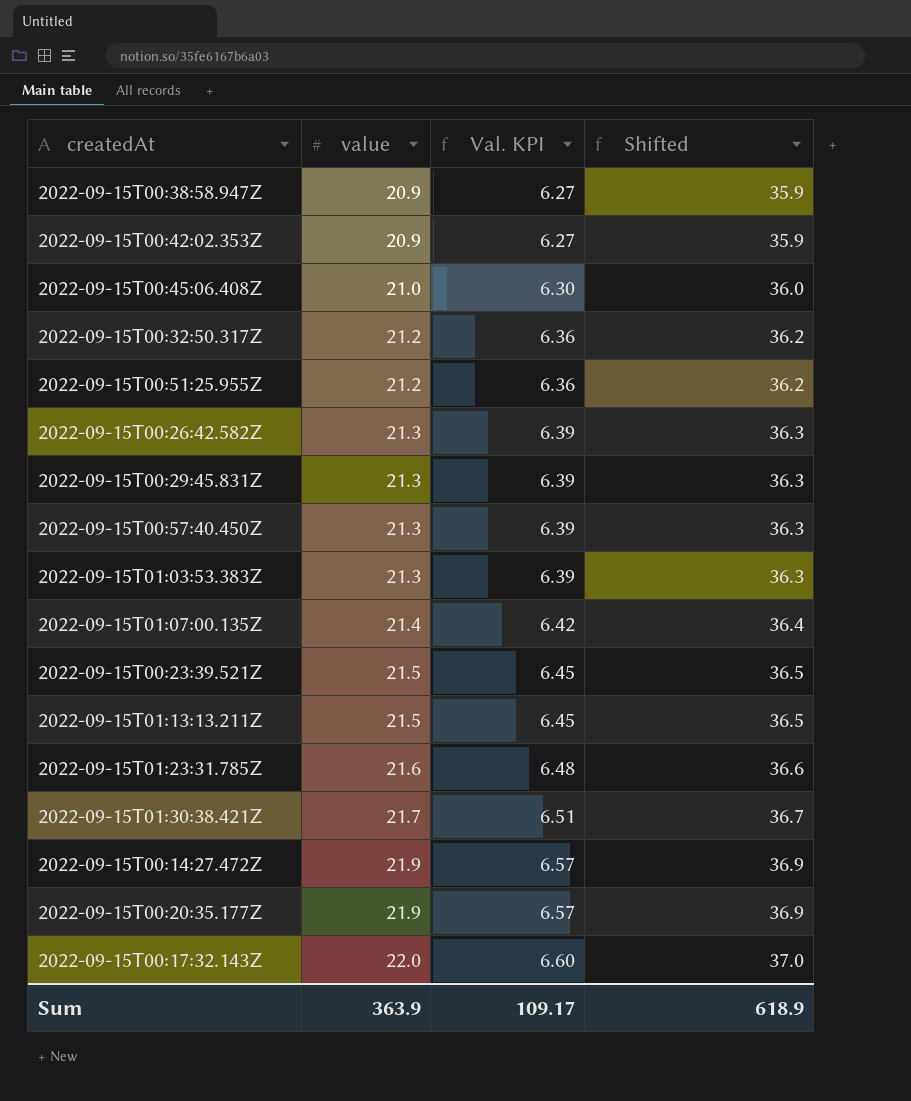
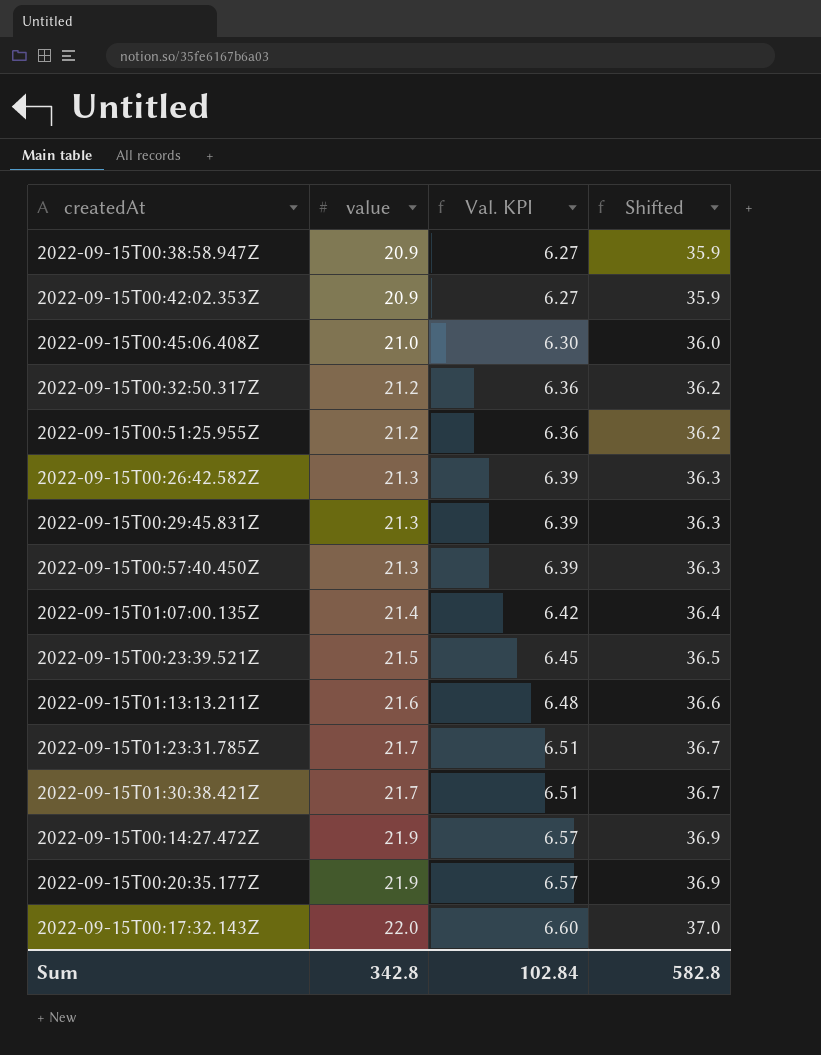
row 2022-09-15T01:03:53.383Z: 21.3 | 6.39 | 36.3 -> none
2022-09-15T01:13:13.211Z | value: 21.5 -> 21.6
2022-09-15T01:13:13.211Z | Val. KPI: 6.45 -> 6.48
2022-09-15T01:13:13.211Z | Shifted: 36.5 -> 36.6
2022-09-15T01:23:31.785Z | value: 21.6 -> 21.7
2022-09-15T01:23:31.785Z | Val. KPI: 6.48 -> 6.51
2022-09-15T01:23:31.785Z | Shifted: 36.6 -> 36.7
Sum | value: 363.9 -> 342.8
Sum | Val. KPI: 109.17 -> 102.84
Sum | Shifted: 618.9 -> 582.8

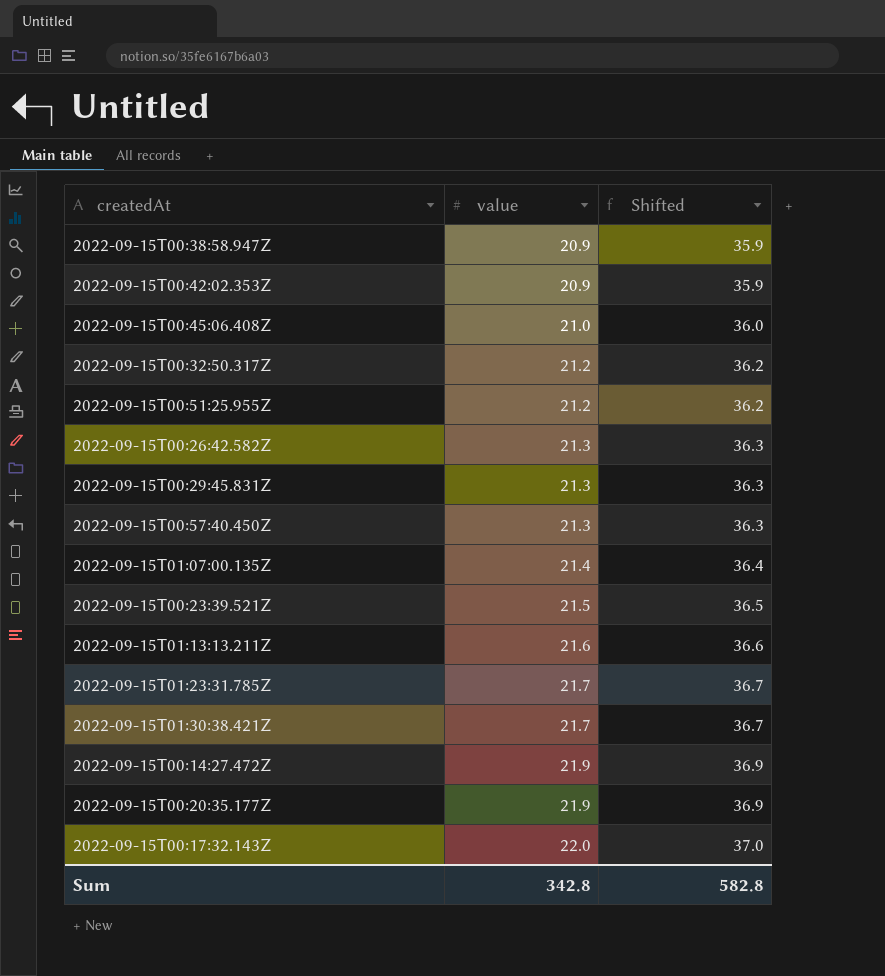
column Val. KPI | formula: [value] * 0.3 -> none

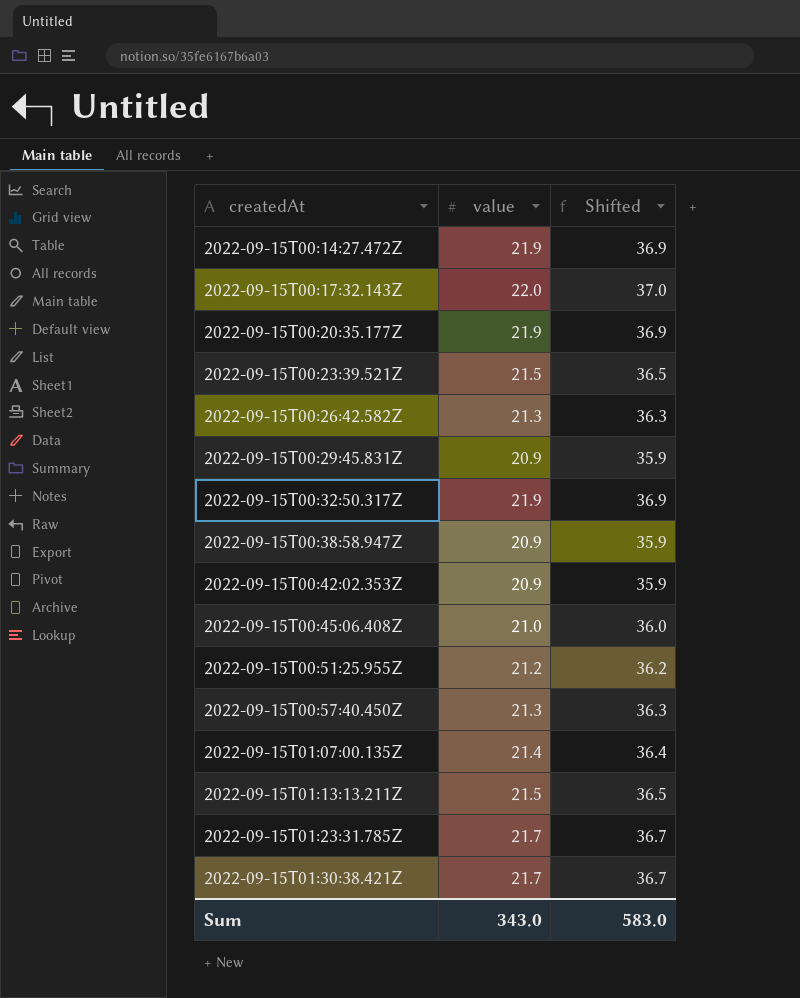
row order: value ascending -> createdAt ascending
2022-09-15T00:29:45.831Z | value: 21.3 -> 20.9
2022-09-15T00:29:45.831Z | Shifted: 36.3 -> 35.9
2022-09-15T00:32:50.317Z | value: 21.2 -> 21.9
2022-09-15T00:32:50.317Z | Shifted: 36.2 -> 36.9
2022-09-15T01:13:13.211Z | value: 21.6 -> 21.5
2022-09-15T01:13:13.211Z | Shifted: 36.6 -> 36.5
Sum | value: 342.8 -> 343.0
Sum | Shifted: 582.8 -> 583.0

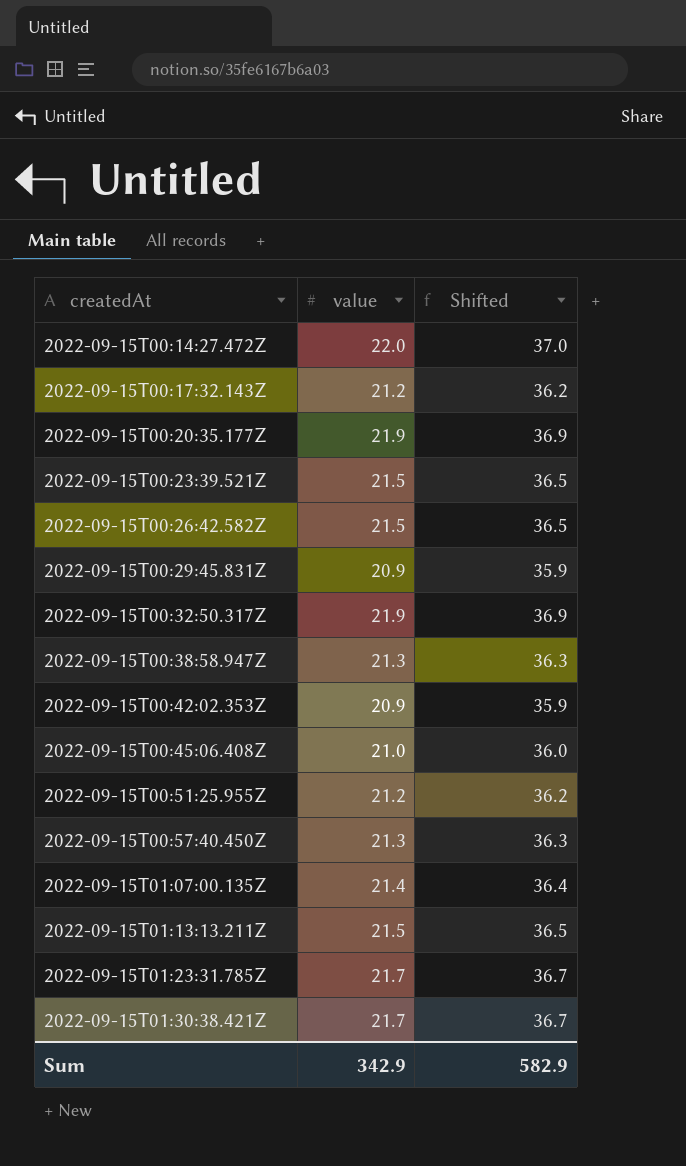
2022-09-15T00:14:27.472Z | value: 21.9 -> 22.0
2022-09-15T00:14:27.472Z | Shifted: 36.9 -> 37.0
2022-09-15T00:17:32.143Z | value: 22.0 -> 21.2
2022-09-15T00:17:32.143Z | Shifted: 37.0 -> 36.2
2022-09-15T00:26:42.582Z | value: 21.3 -> 21.5
2022-09-15T00:26:42.582Z | Shifted: 36.3 -> 36.5
2022-09-15T00:38:58.947Z | value: 20.9 -> 21.3
2022-09-15T00:38:58.947Z | Shifted: 35.9 -> 36.3
Sum | value: 343.0 -> 342.9
Sum | Shifted: 583.0 -> 582.9

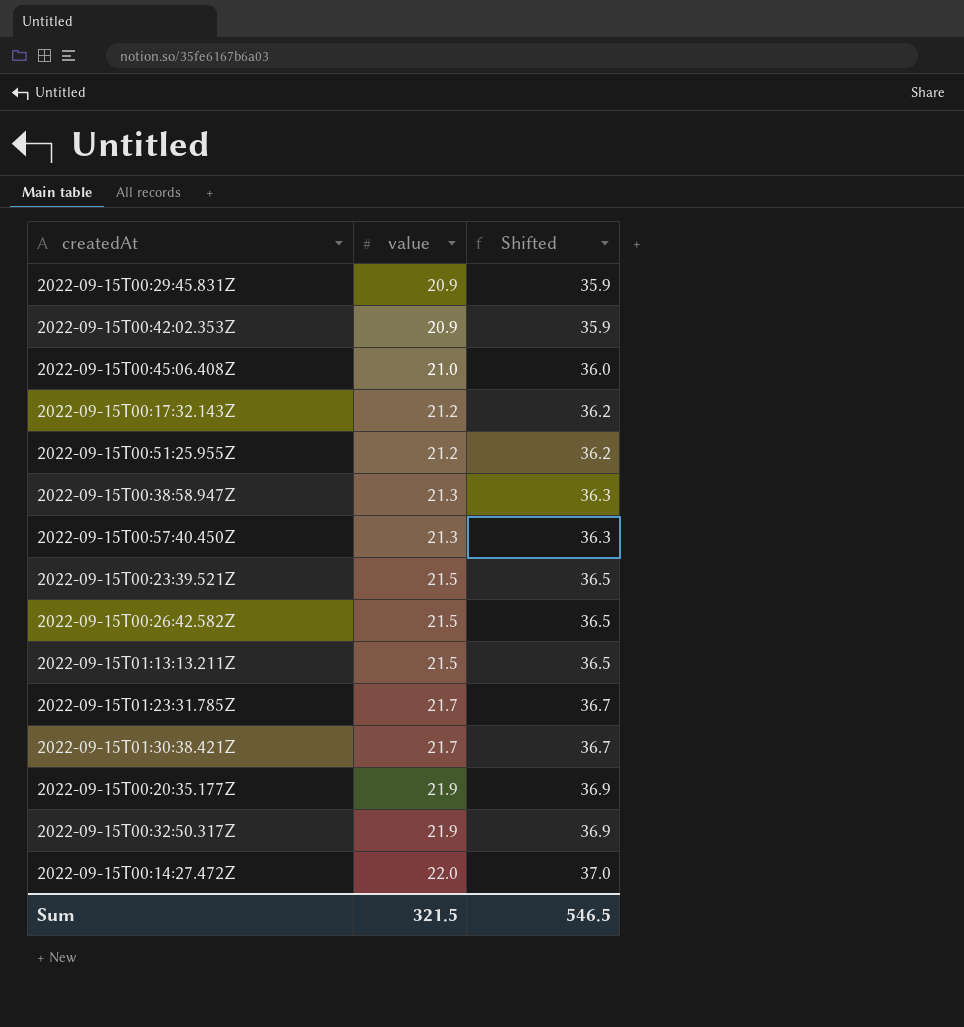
row order: createdAt ascending -> value ascending
row 2022-09-15T01:07:00.135Z: 21.4 | 36.4 -> none
Sum | value: 342.9 -> 321.5
Sum | Shifted: 582.9 -> 546.5

